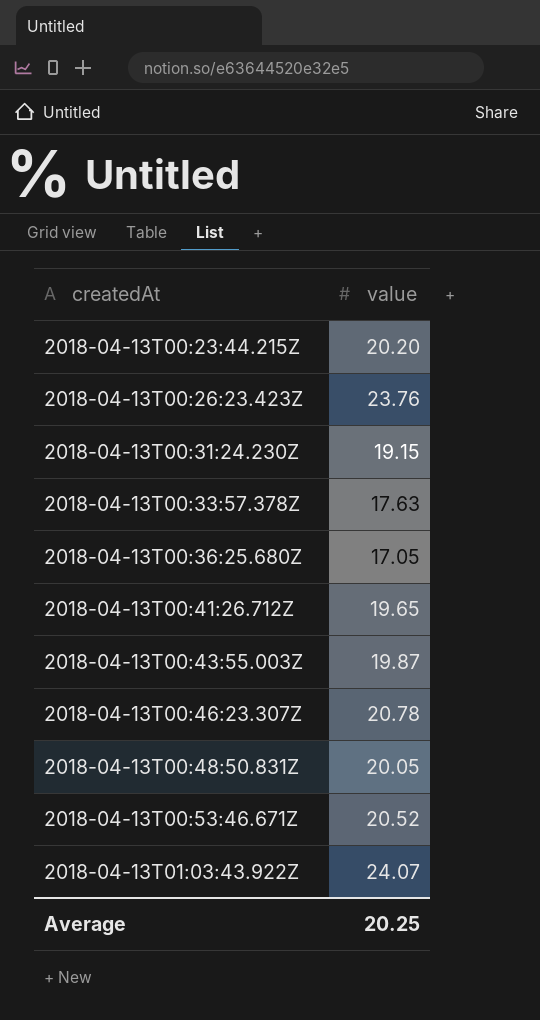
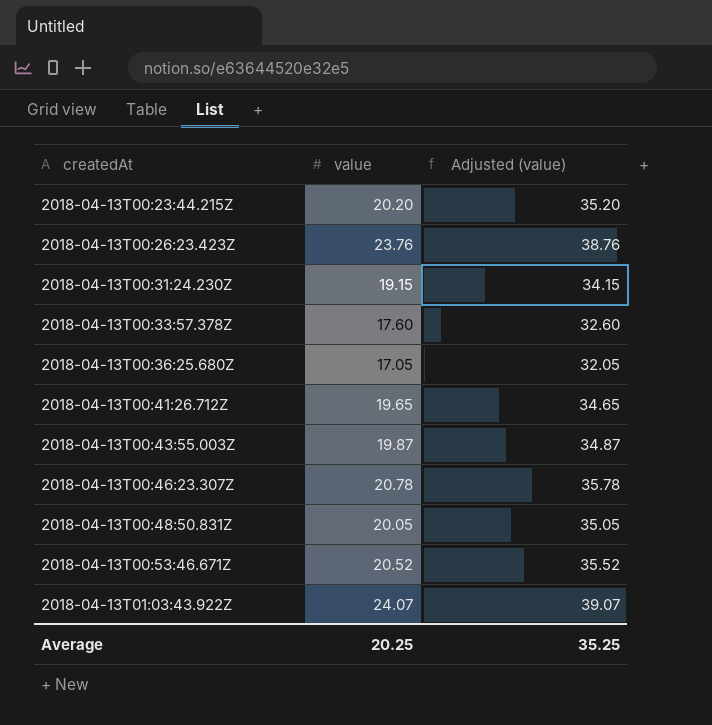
column Adjusted (value) | formula: none -> [value] + 15
2018-04-13T00:33:57.378Z | value: 17.63 -> 17.60

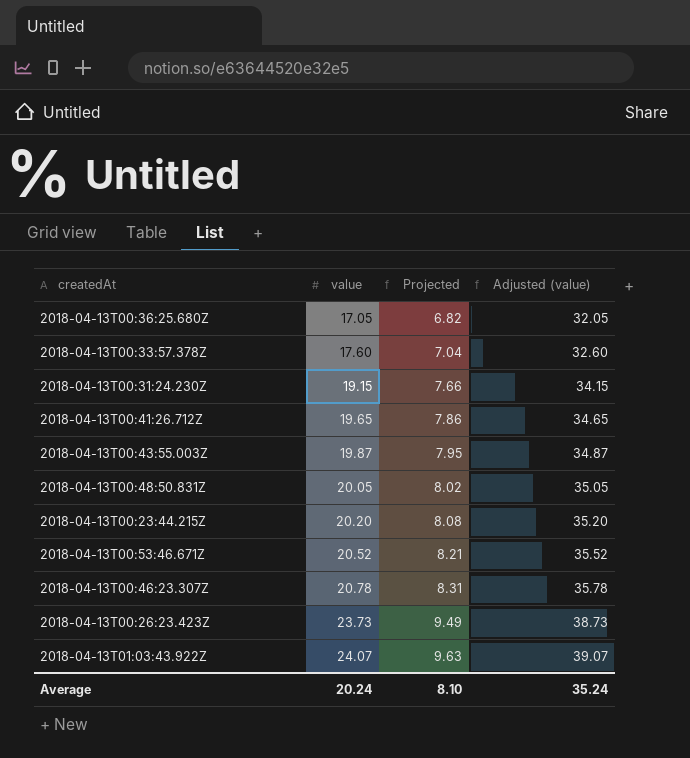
row order: createdAt ascending -> value ascending
column Projected | formula: none -> [value] * 0.4
2018-04-13T00:26:23.423Z | value: 23.76 -> 23.73
2018-04-13T00:26:23.423Z | Adjusted (value): 38.76 -> 38.73
Average | value: 20.25 -> 20.24
Average | Adjusted (value): 35.25 -> 35.24

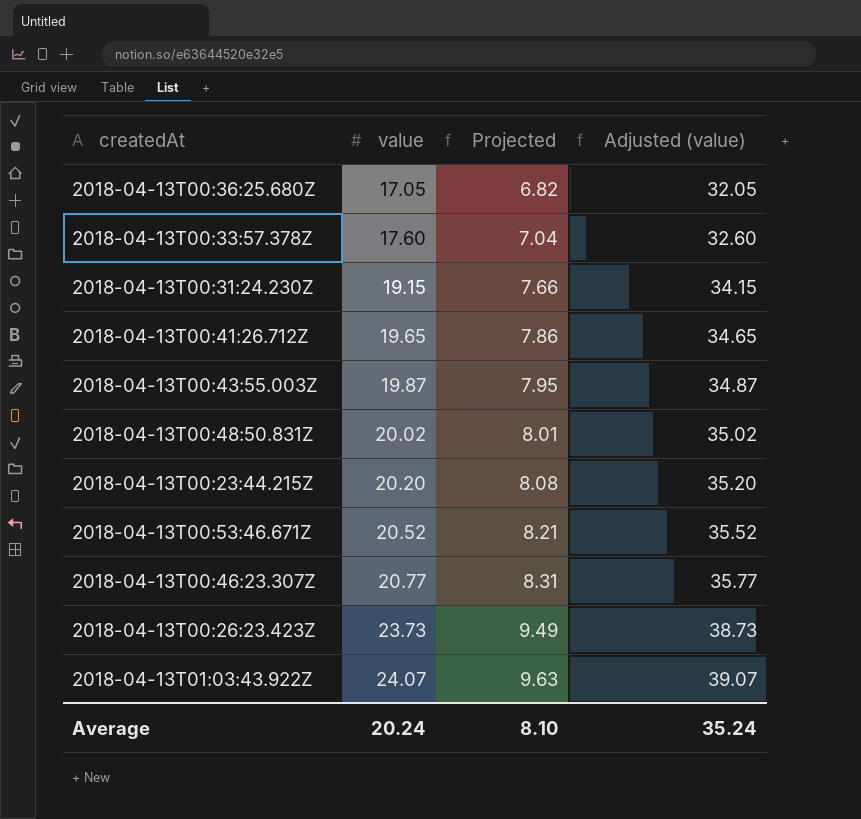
2018-04-13T00:48:50.831Z | value: 20.05 -> 20.02
2018-04-13T00:48:50.831Z | Projected: 8.02 -> 8.01
2018-04-13T00:48:50.831Z | Adjusted (value): 35.05 -> 35.02
2018-04-13T00:46:23.307Z | value: 20.78 -> 20.77
2018-04-13T00:46:23.307Z | Adjusted (value): 35.78 -> 35.77

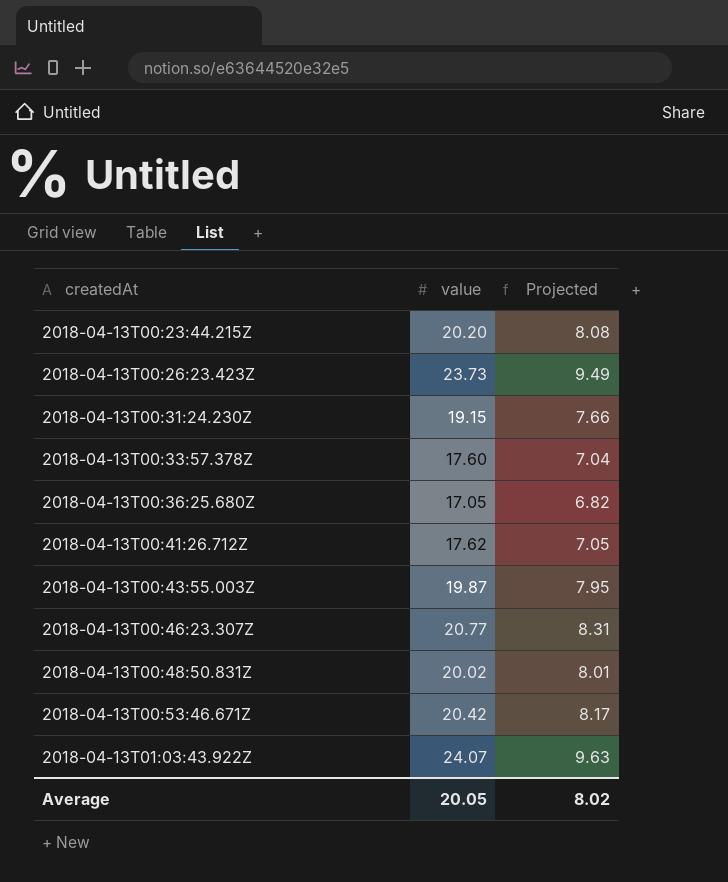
row order: value ascending -> createdAt ascending
column Adjusted (value) | formula: [value] + 15 -> none
2018-04-13T00:41:26.712Z | value: 19.65 -> 17.62
2018-04-13T00:41:26.712Z | Projected: 7.86 -> 7.05
2018-04-13T00:53:46.671Z | value: 20.52 -> 20.42
2018-04-13T00:53:46.671Z | Projected: 8.21 -> 8.17
Average | value: 20.24 -> 20.05
Average | Projected: 8.10 -> 8.02

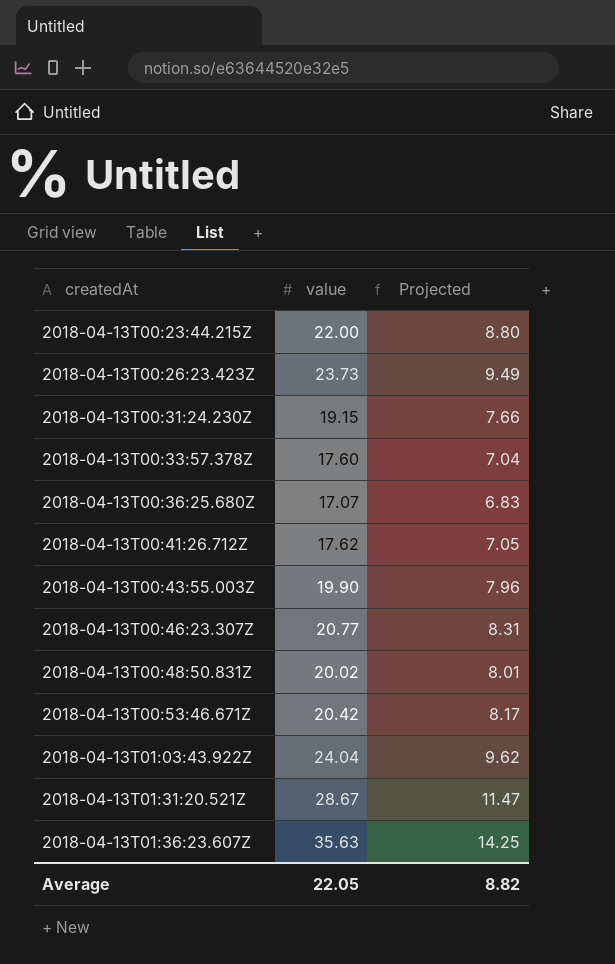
2018-04-13T00:23:44.215Z | value: 20.20 -> 22.00
2018-04-13T00:23:44.215Z | Projected: 8.08 -> 8.80
2018-04-13T00:36:25.680Z | value: 17.05 -> 17.07
2018-04-13T00:36:25.680Z | Projected: 6.82 -> 6.83
2018-04-13T00:43:55.003Z | value: 19.87 -> 19.90
2018-04-13T00:43:55.003Z | Projected: 7.95 -> 7.96
2018-04-13T01:03:43.922Z | value: 24.07 -> 24.04
2018-04-13T01:03:43.922Z | Projected: 9.63 -> 9.62
row 2018-04-13T01:31:20.521Z: none -> 28.67 | 11.47
row 2018-04-13T01:36:23.607Z: none -> 35.63 | 14.25
Average | value: 20.05 -> 22.05
Average | Projected: 8.02 -> 8.82

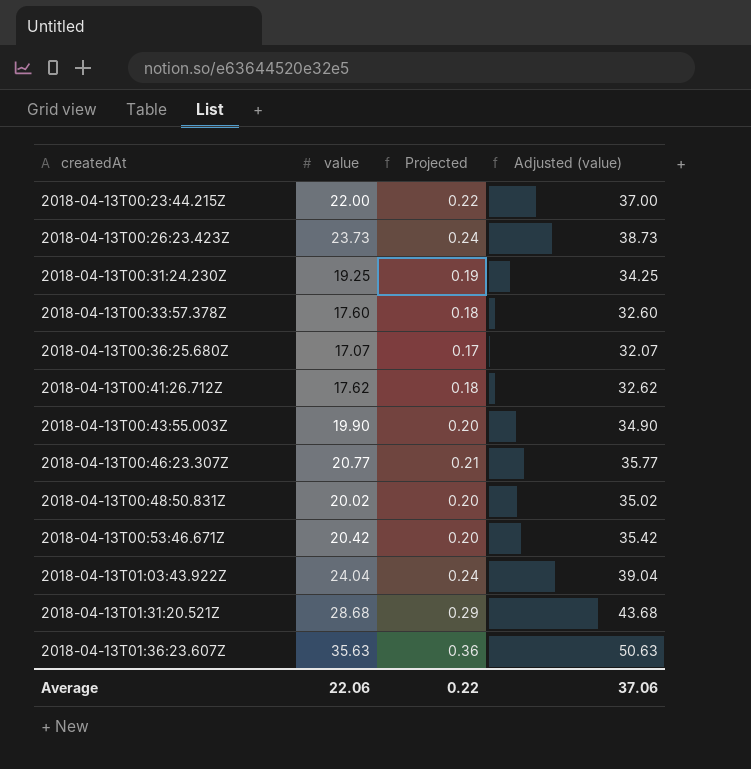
column Projected | formula: [value] * 0.4 -> [value] * 0.01
column Adjusted (value) | formula: none -> [value] + 15
2018-04-13T00:31:24.230Z | value: 19.15 -> 19.25
2018-04-13T01:31:20.521Z | value: 28.67 -> 28.68
Average | value: 22.05 -> 22.06
Average | Projected: 8.82 -> 0.22

